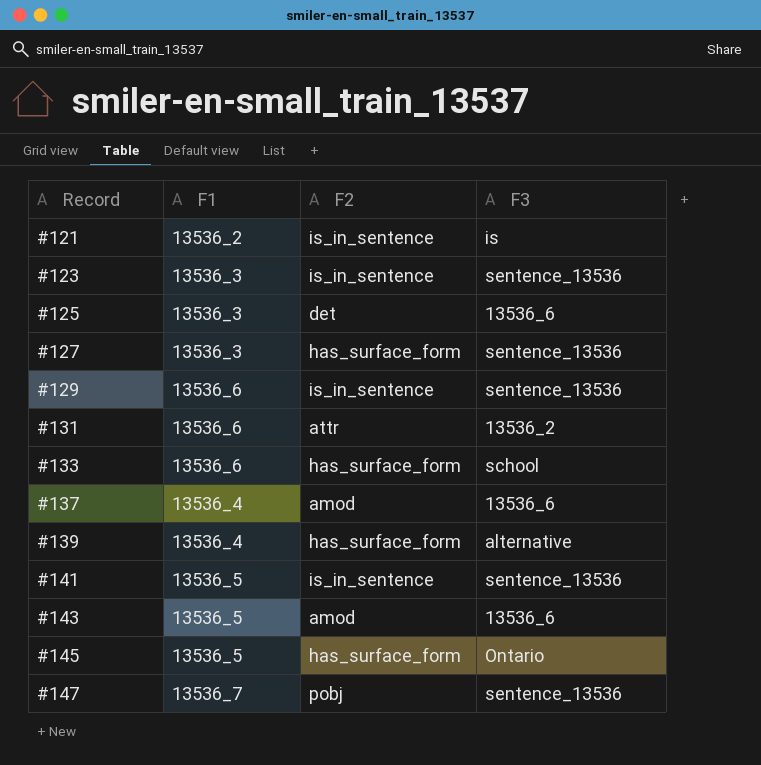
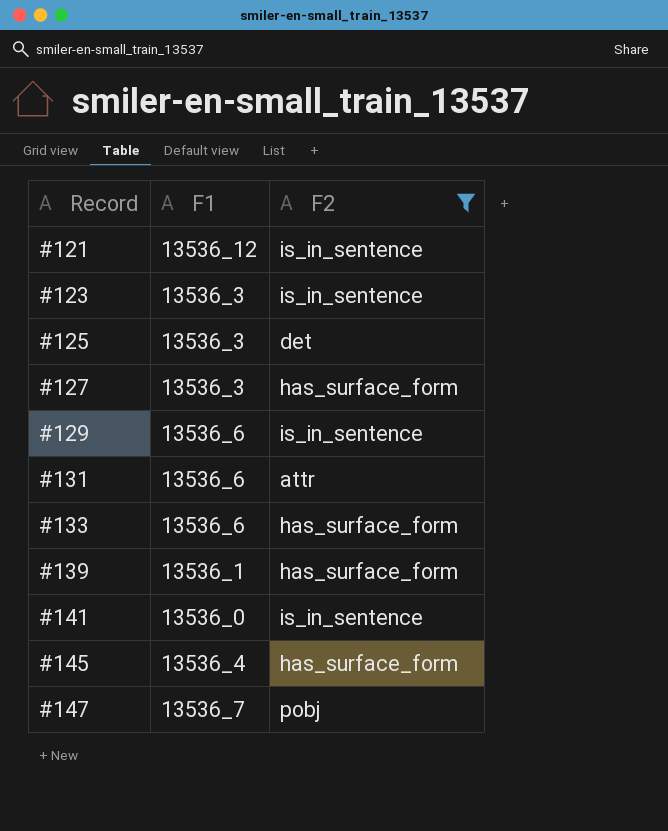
filter: none -> F2 != amod
column F3 | position: 4 -> none
#121 | F1: 13536_2 -> 13536_12
#139 | F1: 13536_4 -> 13536_1
#141 | F1: 13536_5 -> 13536_0
#145 | F1: 13536_5 -> 13536_4

